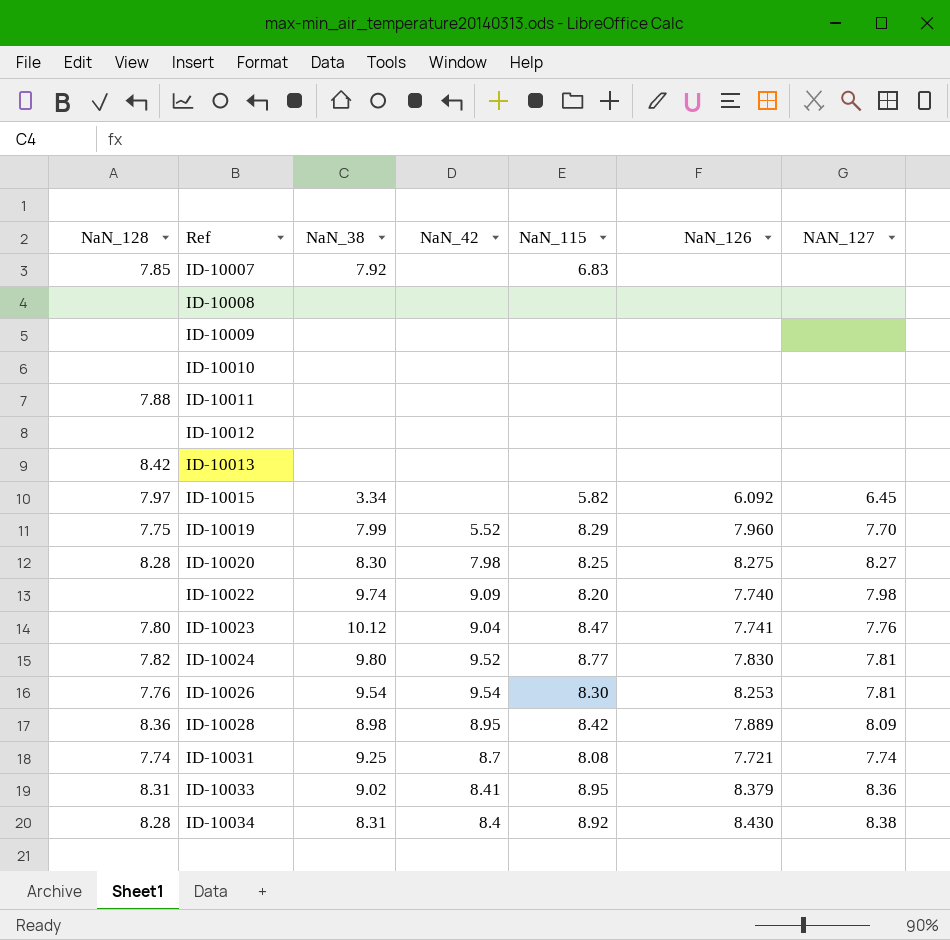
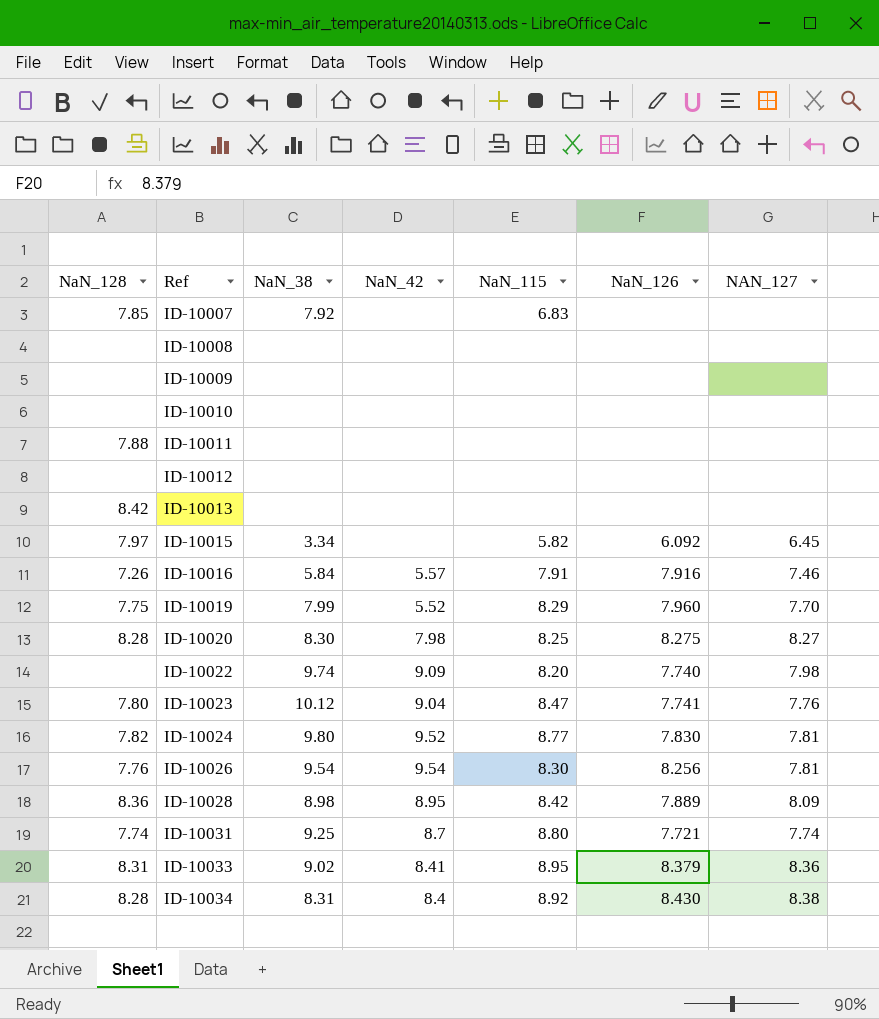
row ID-10016: none -> 7.26 | 5.84 | 5.57 | 7.91 | 7.916 | 7.46
ID-10026 | NaN_126: 8.253 -> 8.256
ID-10031 | NaN_115: 8.08 -> 8.80

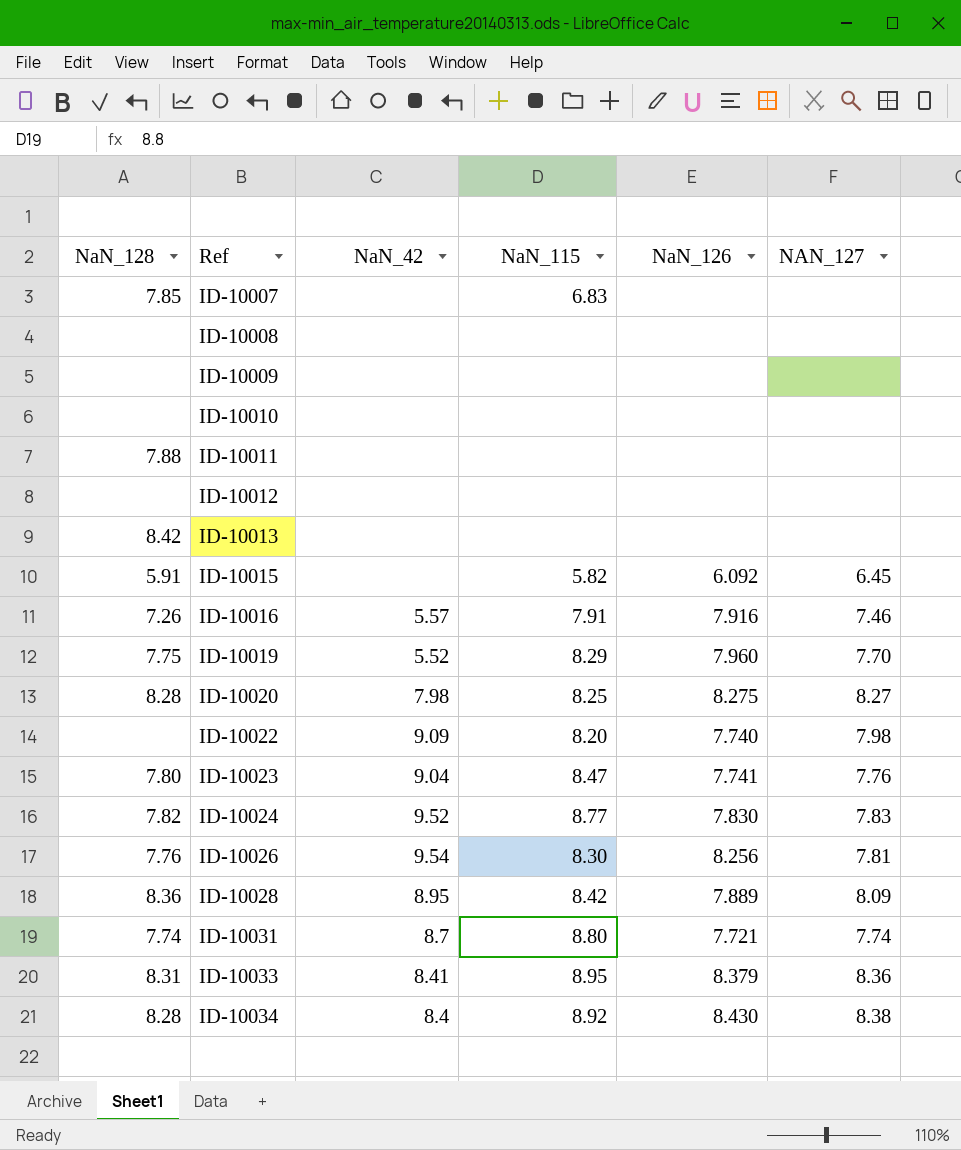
column NaN_38 | position: 3 -> none
ID-10015 | NaN_128: 7.97 -> 5.91
ID-10024 | NAN_127: 7.81 -> 7.83

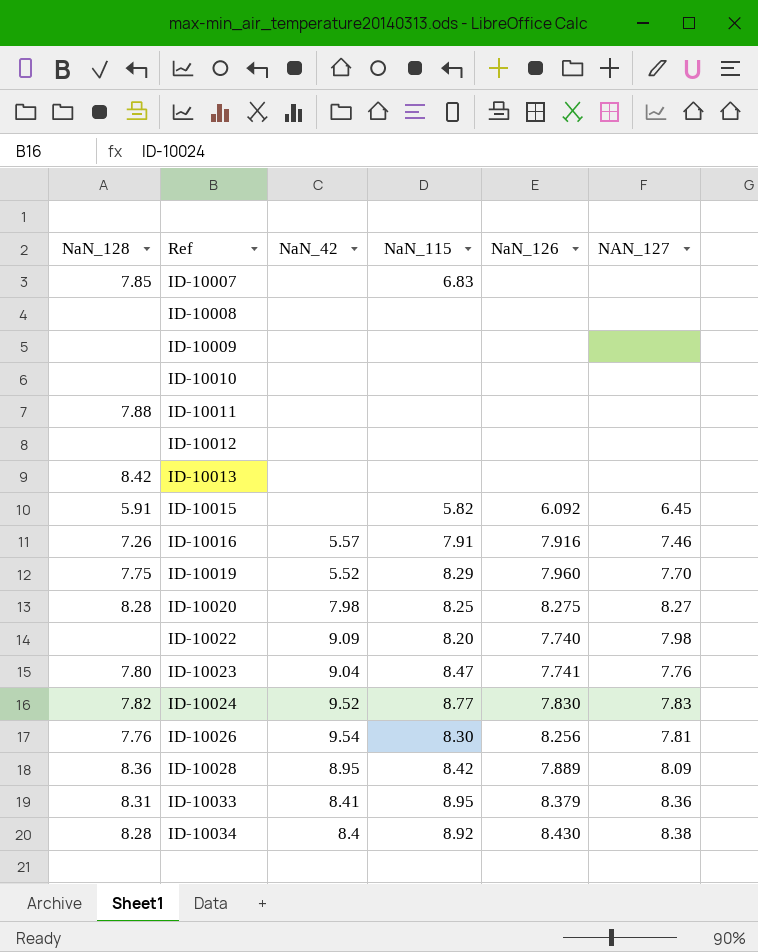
row ID-10031: 7.74 | 8.7 | 8.80 | 7.721 | 7.74 -> none

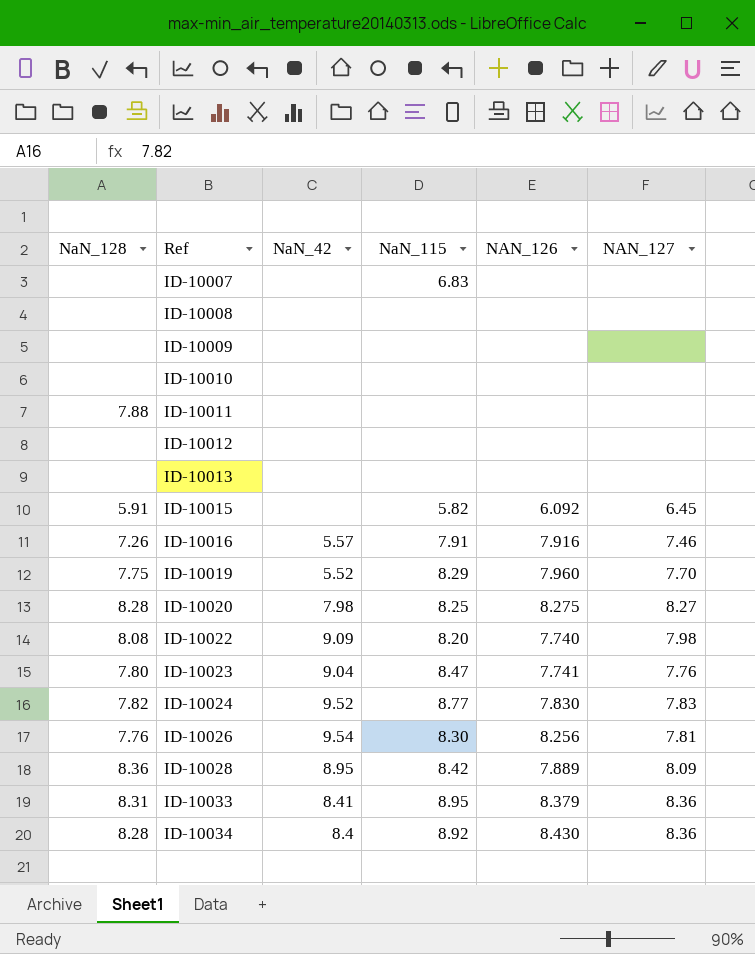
column name: NaN_126 -> NAN_126
ID-10007 | NaN_128: 7.85 -> none
ID-10013 | NaN_128: 8.42 -> none
ID-10022 | NaN_128: none -> 8.08
ID-10034 | NAN_127: 8.38 -> 8.36

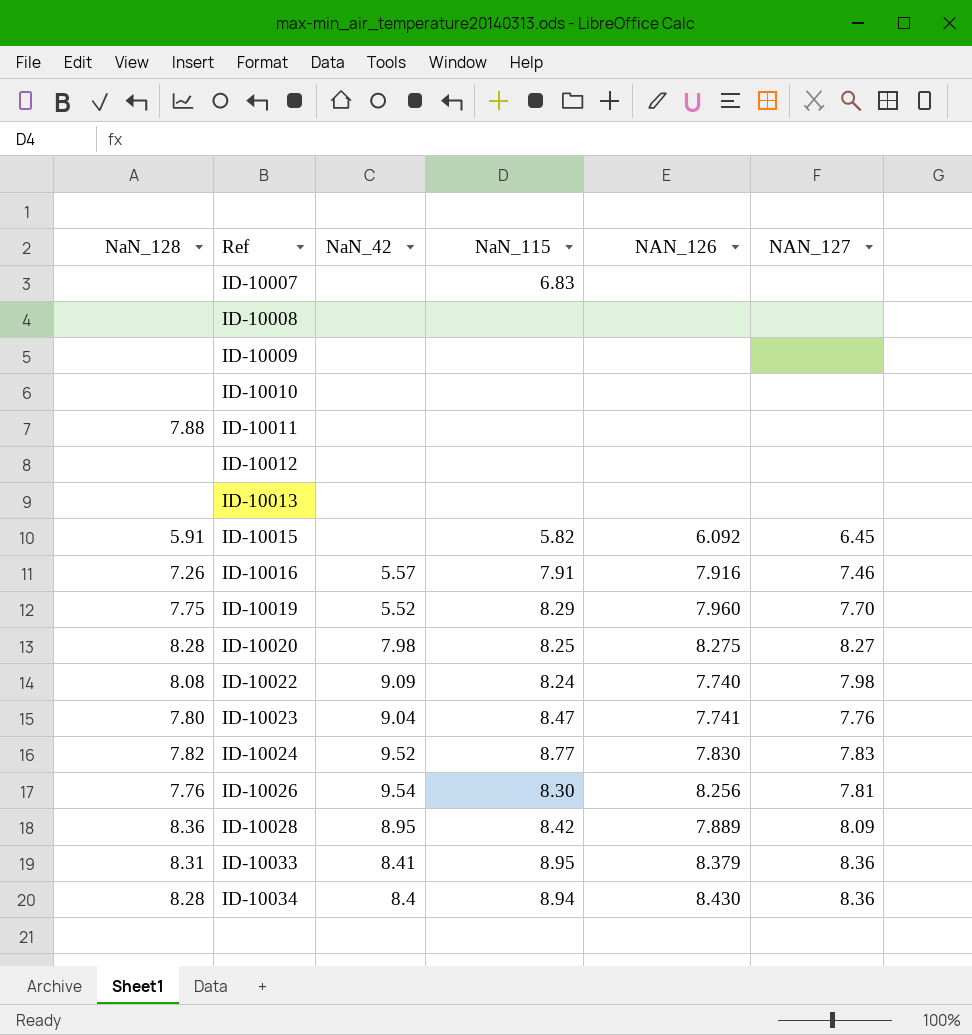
ID-10022 | NaN_115: 8.20 -> 8.24
ID-10034 | NaN_115: 8.92 -> 8.94

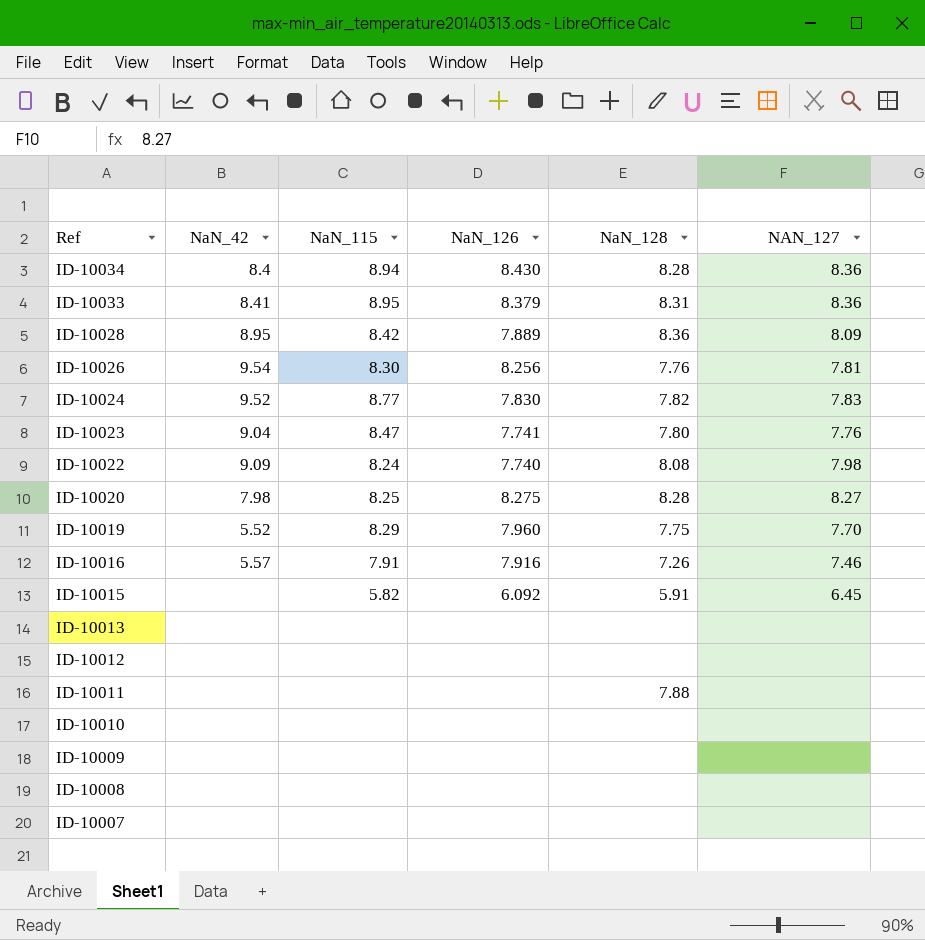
row order: Ref ascending -> Ref descending
column name: NAN_126 -> NaN_126
column NaN_128 | position: 1 -> 5
ID-10007 | NaN_115: 6.83 -> none

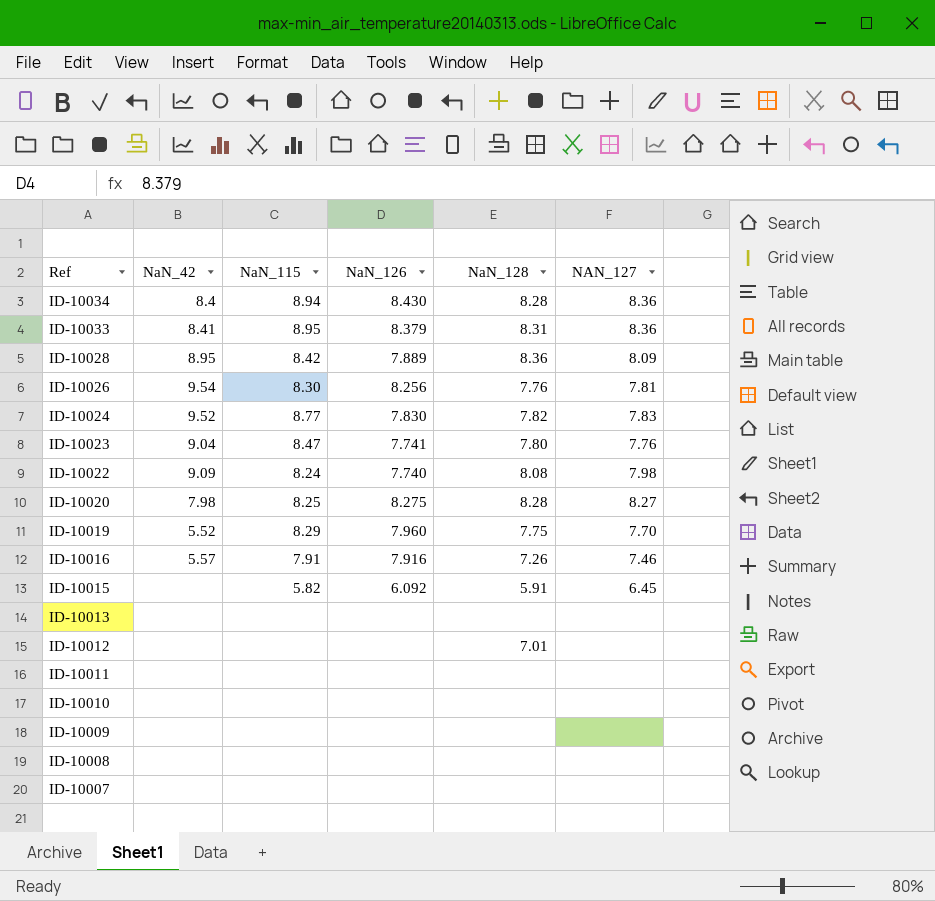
ID-10012 | NaN_128: none -> 7.01
ID-10011 | NaN_128: 7.88 -> none

